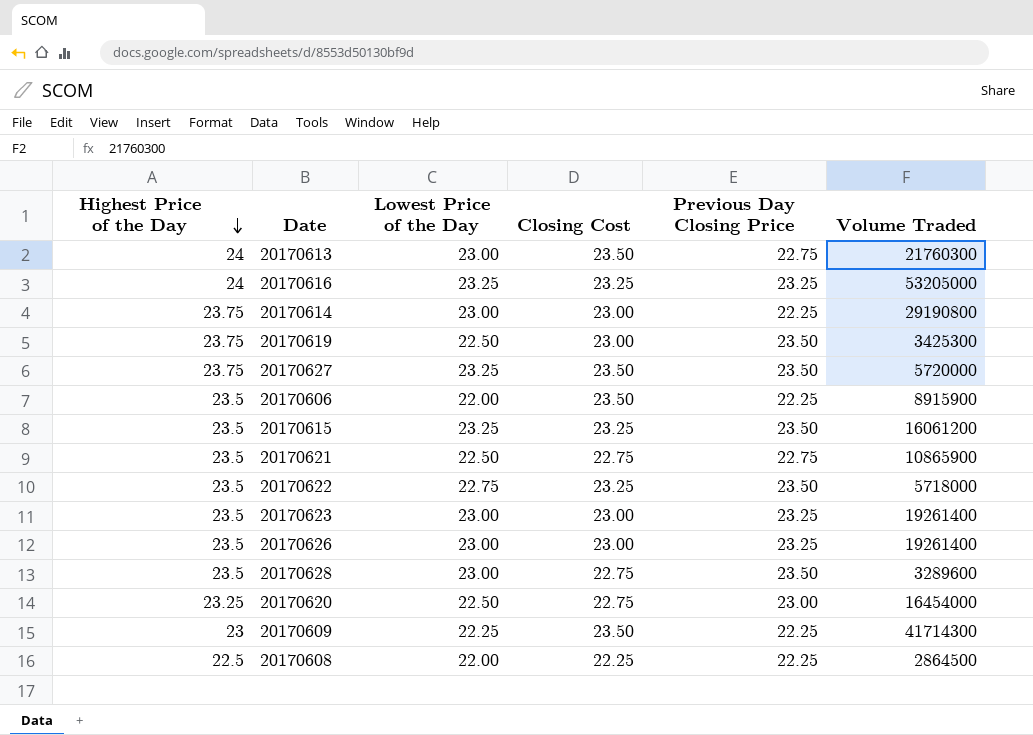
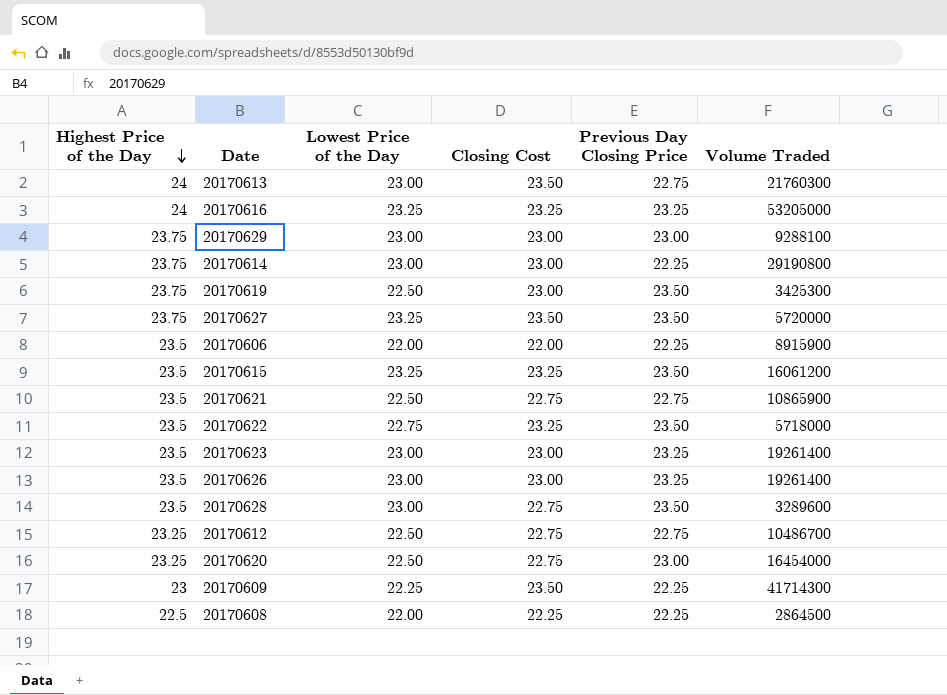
row 20170629: none -> 23.75 | 23.00 | 23.00 | 23.00 | 9288100
20170606 | Closing Cost: 23.50 -> 22.00
row 20170612: none -> 23.25 | 22.50 | 22.75 | 22.75 | 10486700

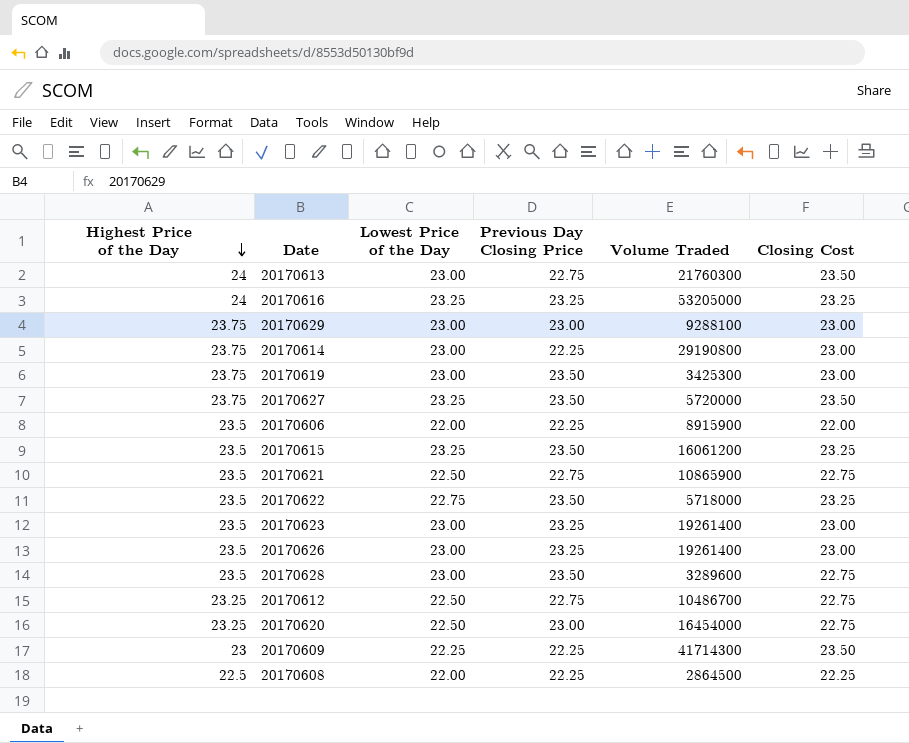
column Closing Cost | position: 4 -> 6
20170619 | Lowest Price of the Day: 22.50 -> 23.00

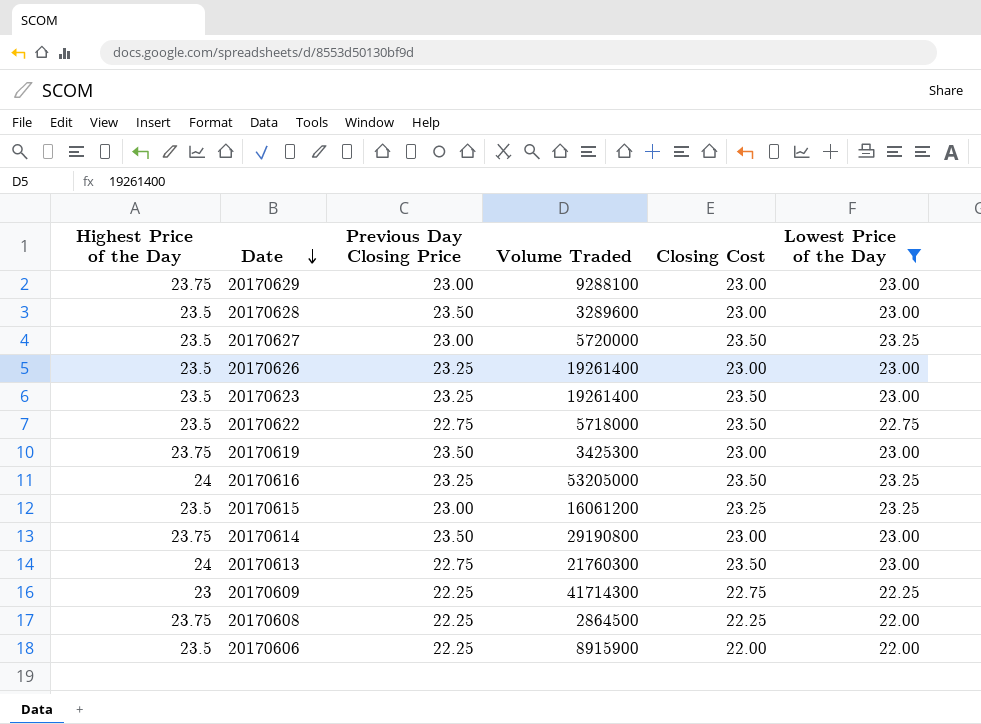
filter: none -> Lowest Price of the Day != 22.50
row order: Highest Price of the Day descending -> Date descending
column Lowest Price of the Day | position: 3 -> 6
20170628 | Closing Cost: 22.75 -> 23.00
20170627 | Highest Price of the Day: 23.75 -> 23.5
20170627 | Previous Day Closing Price: 23.50 -> 23.00
20170623 | Closing Cost: 23.00 -> 23.50
20170622 | Previous Day Closing Price: 23.50 -> 22.75
20170622 | Closing Cost: 23.25 -> 23.50
20170616 | Closing Cost: 23.25 -> 23.50
20170615 | Previous Day Closing Price: 23.50 -> 23.00
20170614 | Previous Day Closing Price: 22.25 -> 23.50
20170609 | Closing Cost: 23.50 -> 22.75
20170608 | Highest Price of the Day: 22.5 -> 23.75

